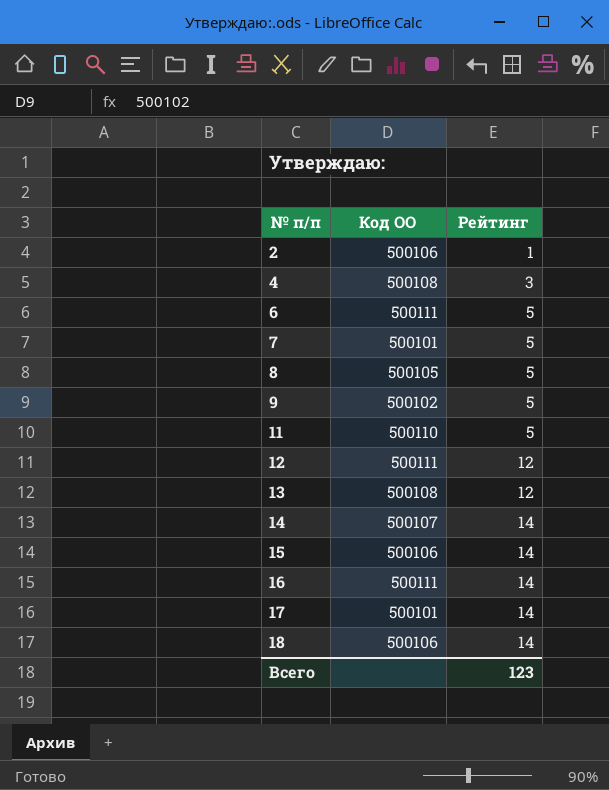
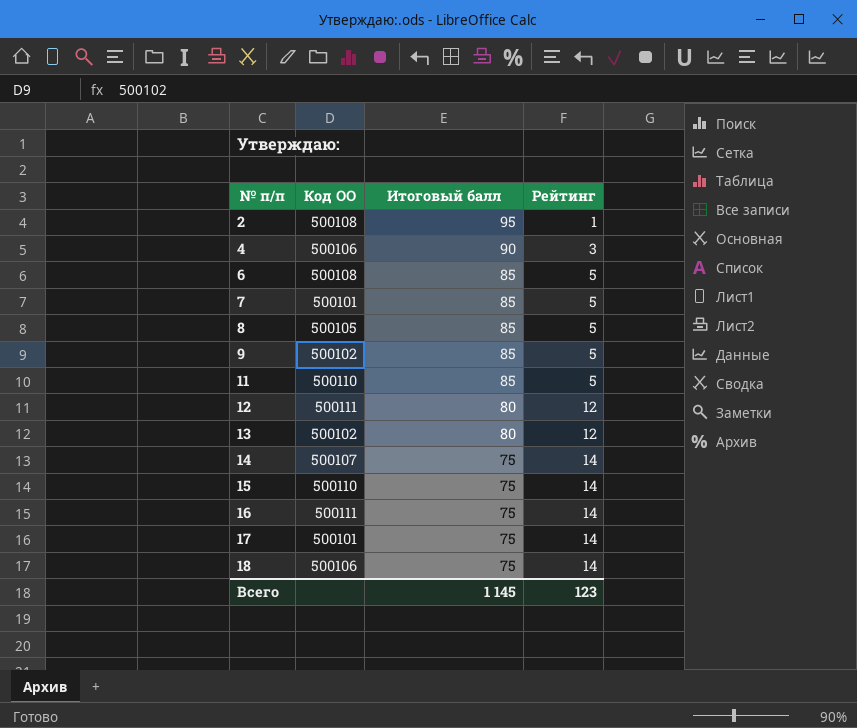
column Итоговый балл | position: none -> 3
2 | Код ОО: 500106 -> 500108
4 | Код ОО: 500108 -> 500106
6 | Код ОО: 500111 -> 500108
13 | Код ОО: 500108 -> 500102
15 | Код ОО: 500106 -> 500110

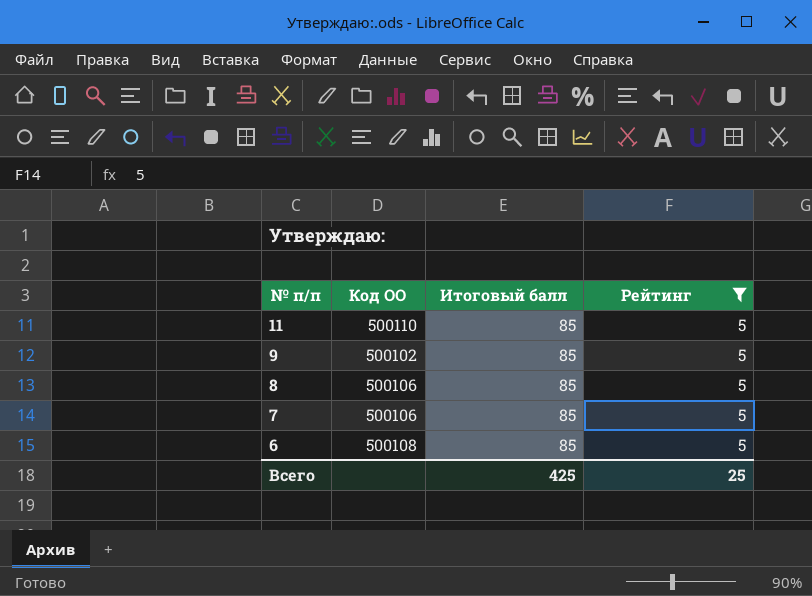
filter: none -> Рейтинг = 5
row order: № п/п ascending -> № п/п descending
8 | Код ОО: 500105 -> 500106
7 | Код ОО: 500101 -> 500106
Всего | Итоговый балл: 1 145 -> 425
Всего | Рейтинг: 123 -> 25

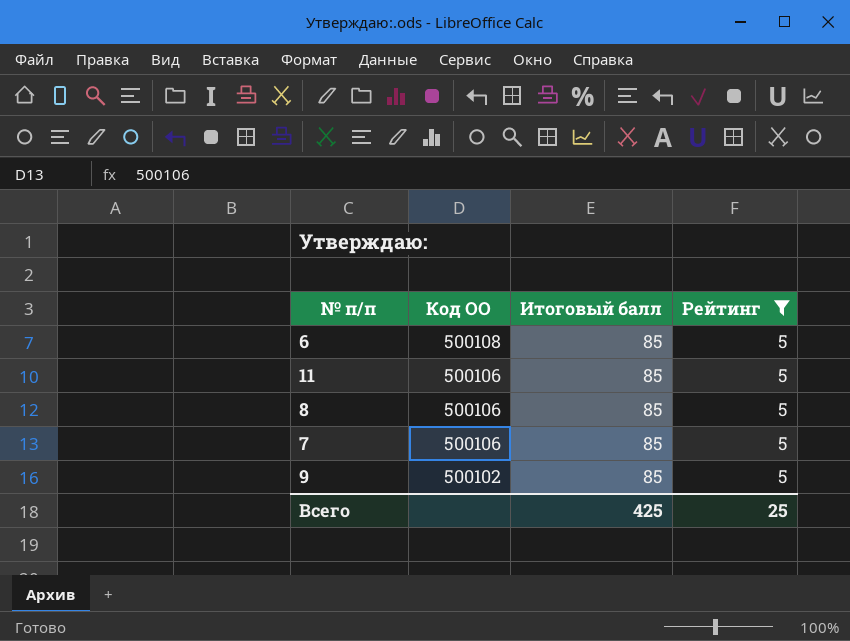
row order: № п/п descending -> Код ОО descending
11 | Код ОО: 500110 -> 500106

